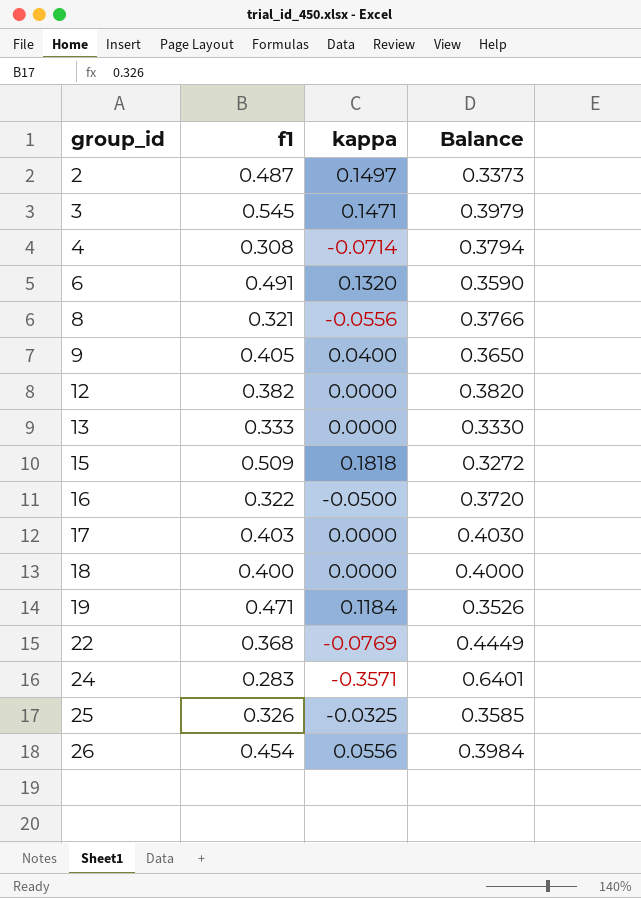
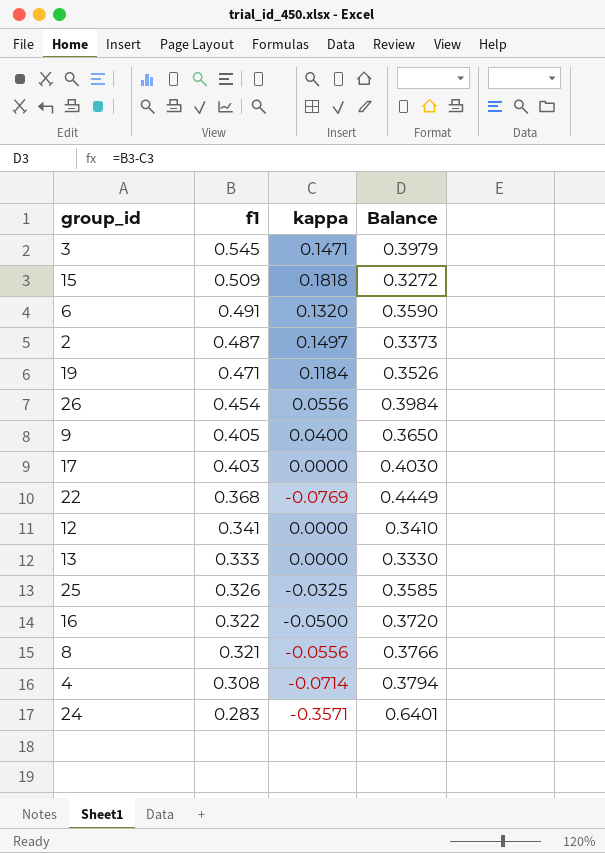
row order: group_id ascending -> f1 descending
row 18: 0.400 | 0.0000 | 0.4000 -> none
12 | f1: 0.382 -> 0.341
12 | Balance: 0.3820 -> 0.3410

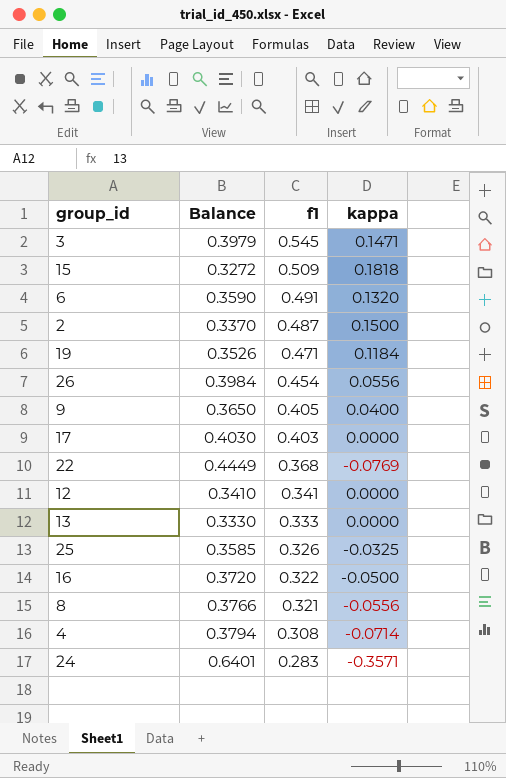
column Balance | position: 4 -> 2
2 | Balance: 0.3373 -> 0.3370
2 | kappa: 0.1497 -> 0.1500

